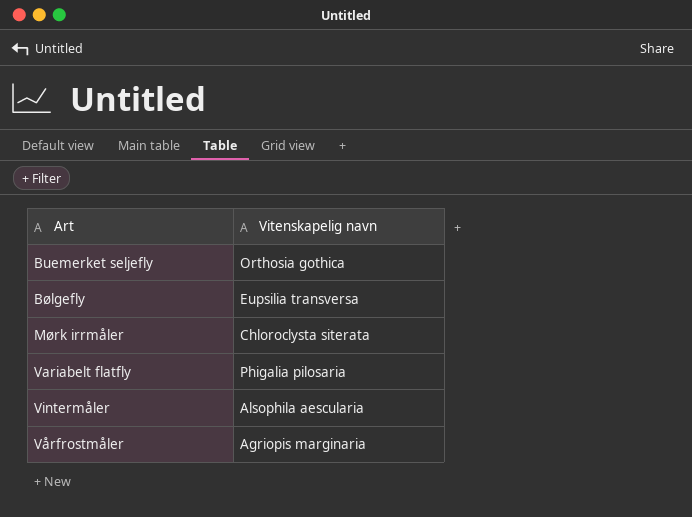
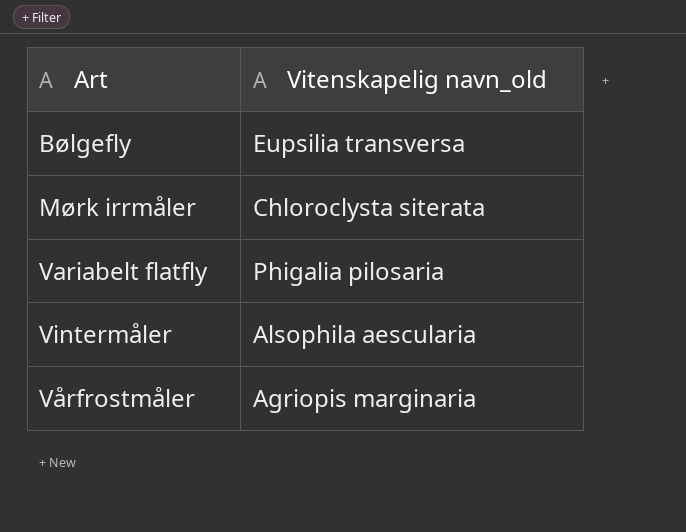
column name: Vitenskapelig navn -> Vitenskapelig navn_old
row Buemerket seljefly: Orthosia gothica -> none

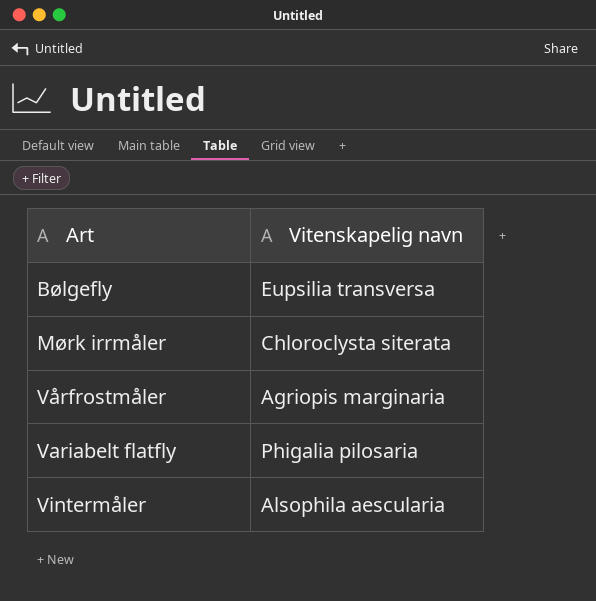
row order: none -> Art ascending
column name: Vitenskapelig navn_old -> Vitenskapelig navn

